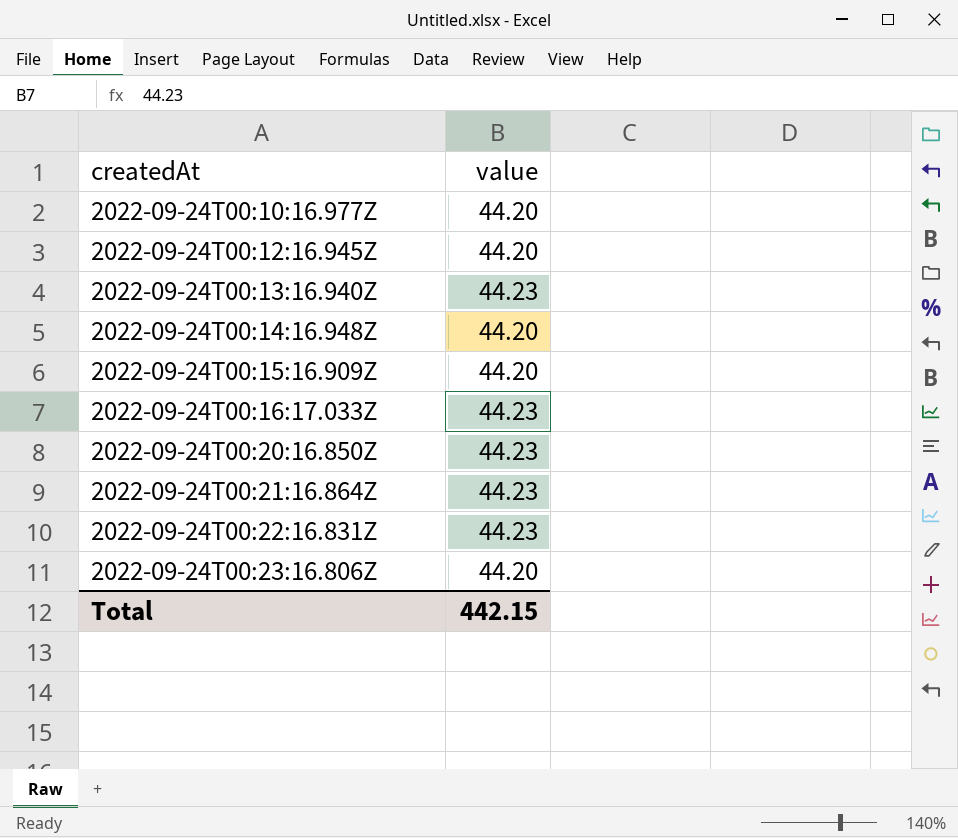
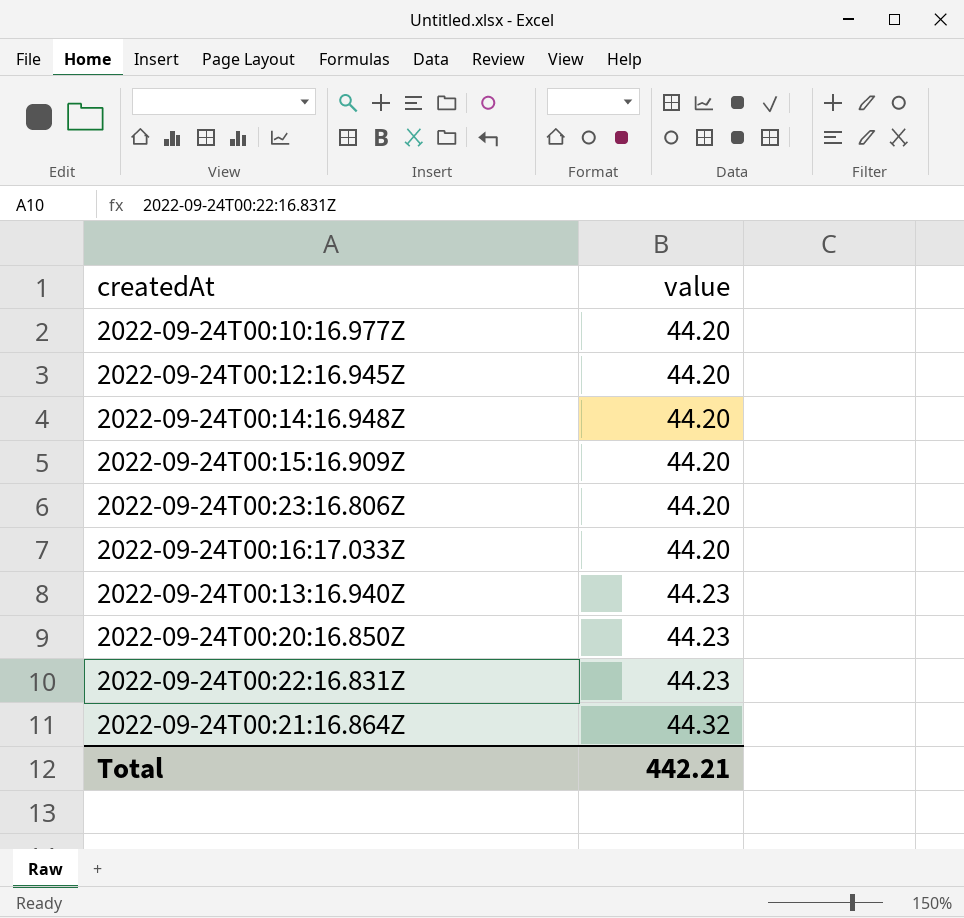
row order: createdAt ascending -> value ascending
2022-09-24T00:16:17.033Z | value: 44.23 -> 44.20
2022-09-24T00:21:16.864Z | value: 44.23 -> 44.32
Total | value: 442.15 -> 442.21

